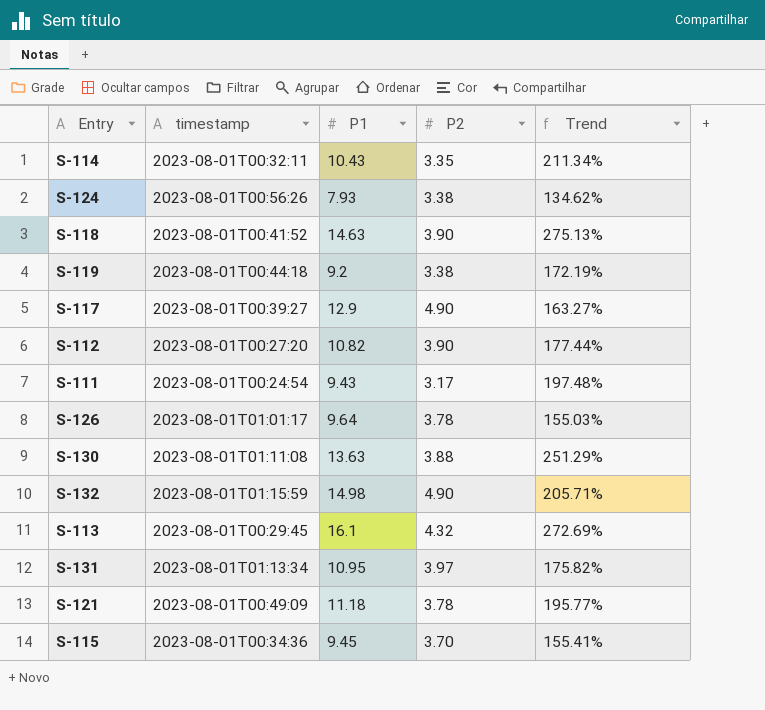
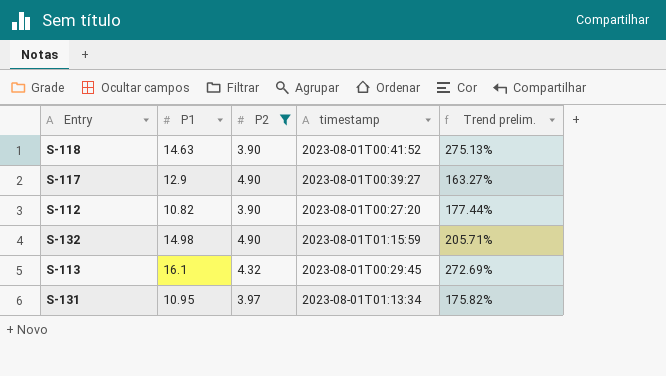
filter: none -> P2 >= 3.90
column timestamp | position: 2 -> 4
column name: Trend -> Trend prelim.

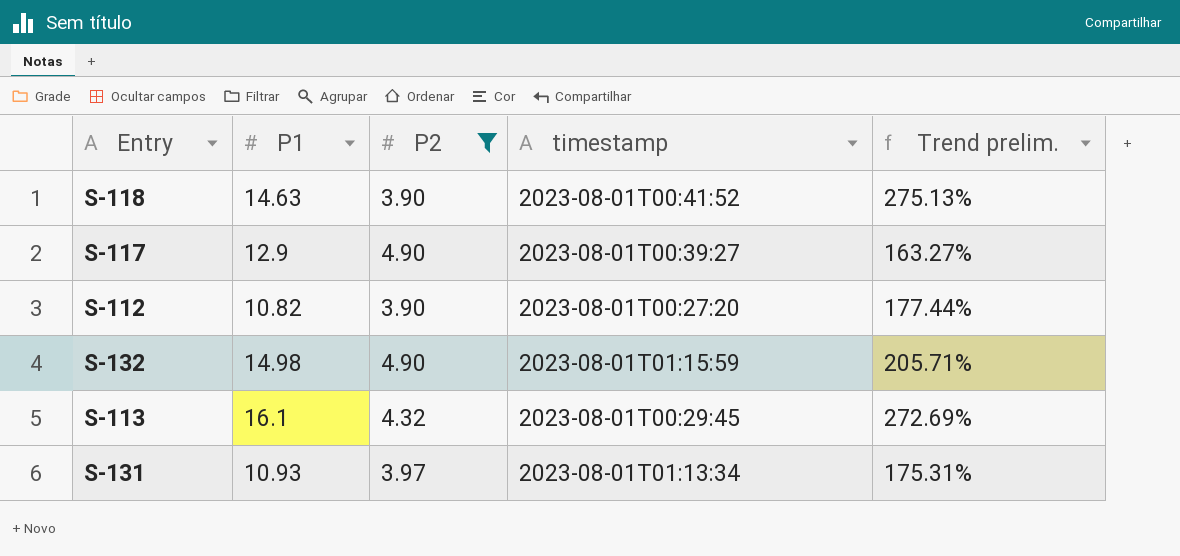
S-131 | P1: 10.95 -> 10.93
S-131 | Trend prelim.: 175.82% -> 175.31%

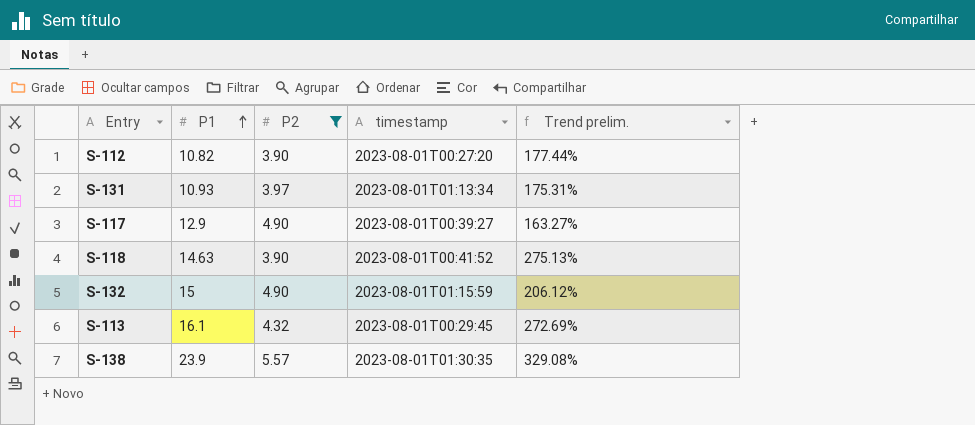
row order: none -> P1 ascending
S-132 | P1: 14.98 -> 15
S-132 | Trend prelim.: 205.71% -> 206.12%
row S-138: none -> 23.9 | 5.57 | 2023-08-01T01:30:35 | 329.08%

